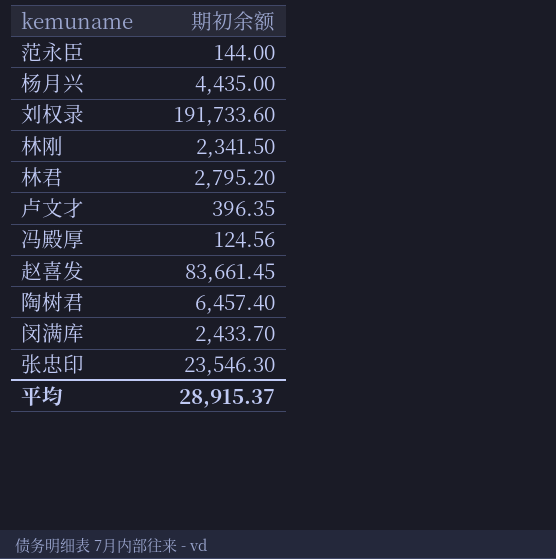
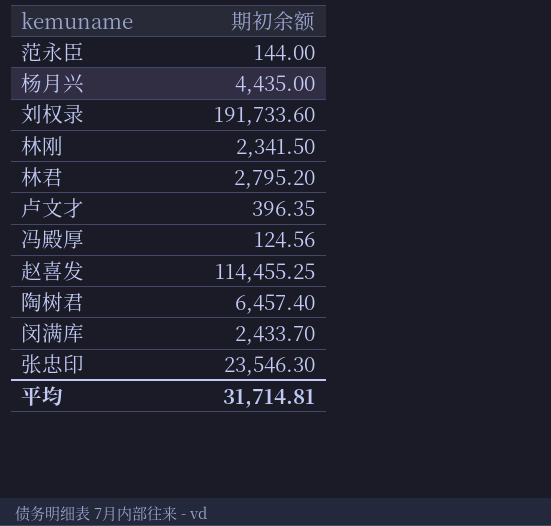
赵喜发 | 期初余额: 83,661.45 -> 114,455.25
平均 | 期初余额: 28,915.37 -> 31,714.81

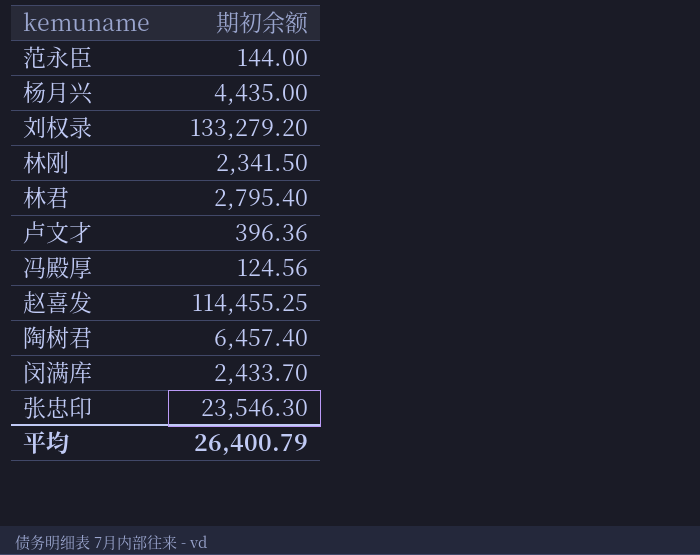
刘权录 | 期初余额: 191,733.60 -> 133,279.20
林君 | 期初余额: 2,795.20 -> 2,795.40
卢文才 | 期初余额: 396.35 -> 396.36
平均 | 期初余额: 31,714.81 -> 26,400.79

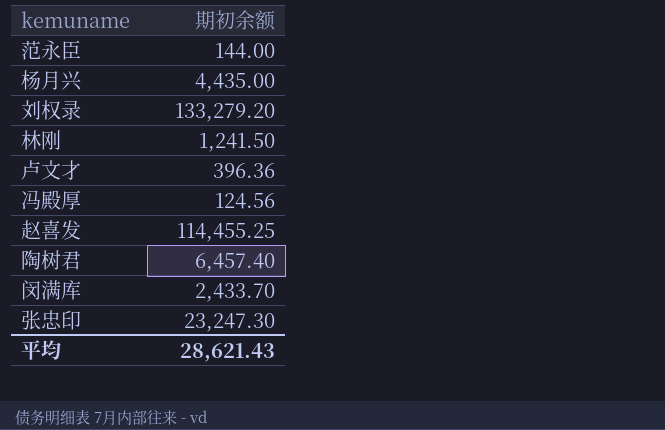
row 林君: 2,795.40 -> none
林刚 | 期初余额: 2,341.50 -> 1,241.50
张忠印 | 期初余额: 23,546.30 -> 23,247.30
平均 | 期初余额: 26,400.79 -> 28,621.43

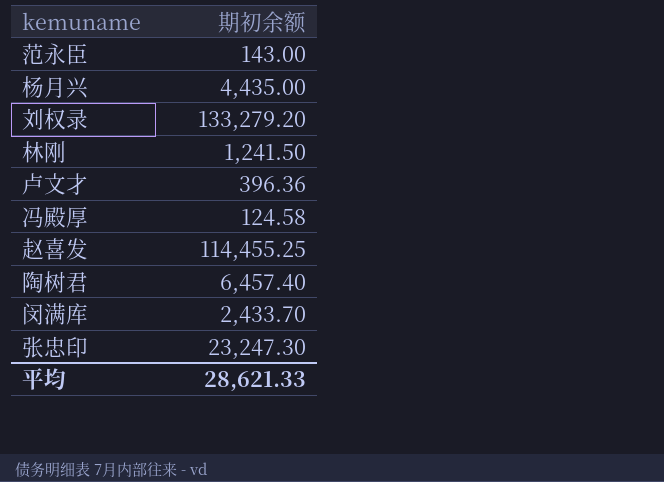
范永臣 | 期初余额: 144.00 -> 143.00
冯殿厚 | 期初余额: 124.56 -> 124.58
平均 | 期初余额: 28,621.43 -> 28,621.33

